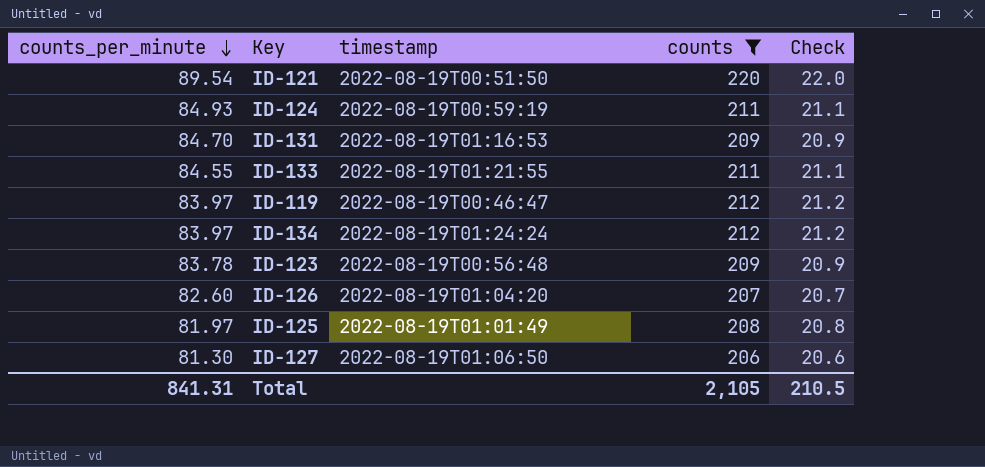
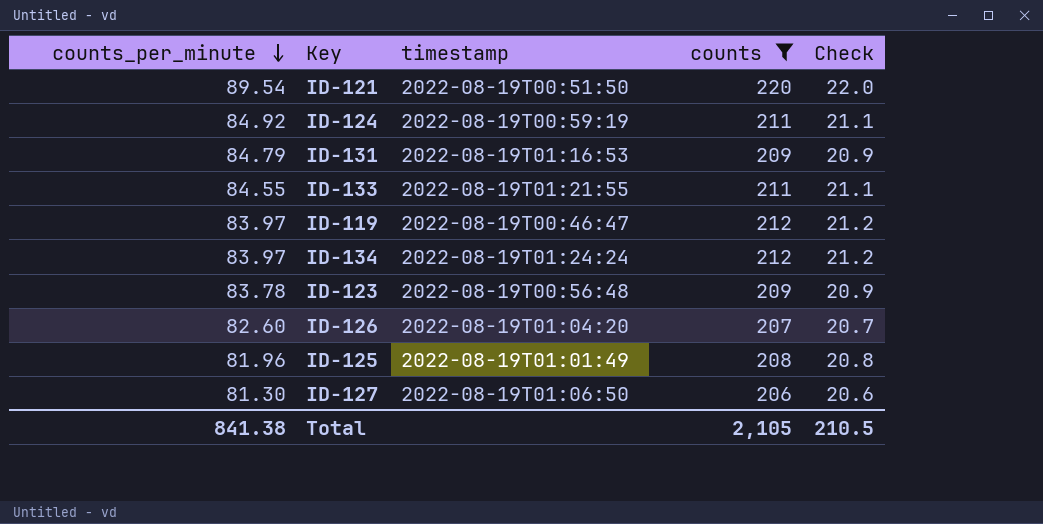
ID-124 | counts_per_minute: 84.93 -> 84.92
ID-131 | counts_per_minute: 84.70 -> 84.79
ID-125 | counts_per_minute: 81.97 -> 81.96
Total | counts_per_minute: 841.31 -> 841.38

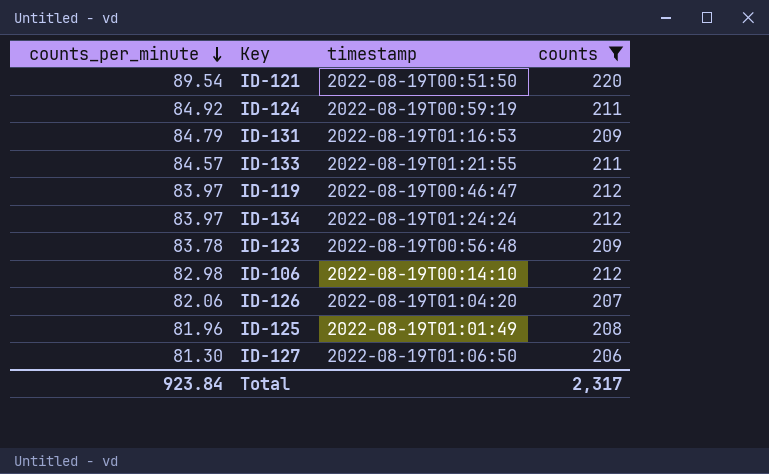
column Check | formula: [counts] * 0.1 -> none
ID-133 | counts_per_minute: 84.55 -> 84.57
row ID-106: none -> 82.98 | 2022-08-19T00:14:10 | 212
ID-126 | counts_per_minute: 82.60 -> 82.06
Total | counts_per_minute: 841.38 -> 923.84
Total | counts: 2,105 -> 2,317

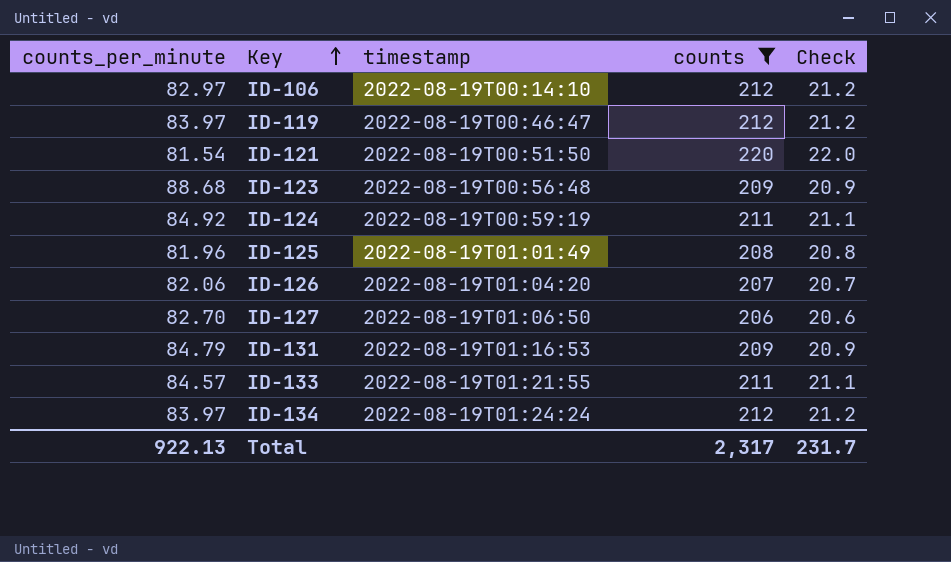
row order: counts_per_minute descending -> Key ascending
column Check | formula: none -> [counts] * 0.1
ID-106 | counts_per_minute: 82.98 -> 82.97
ID-121 | counts_per_minute: 89.54 -> 81.54
ID-123 | counts_per_minute: 83.78 -> 88.68
ID-127 | counts_per_minute: 81.30 -> 82.70
Total | counts_per_minute: 923.84 -> 922.13

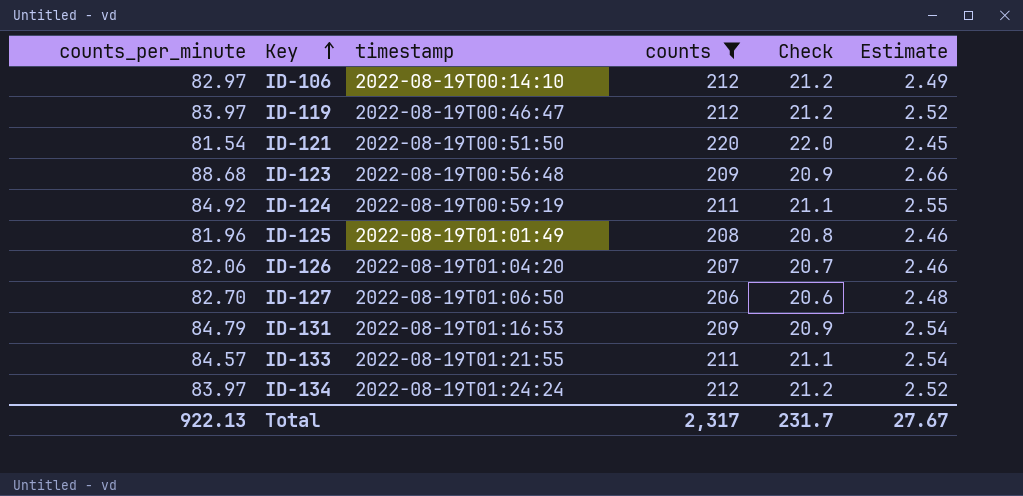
column Estimate | formula: none -> [counts_per_minute] * 0.03

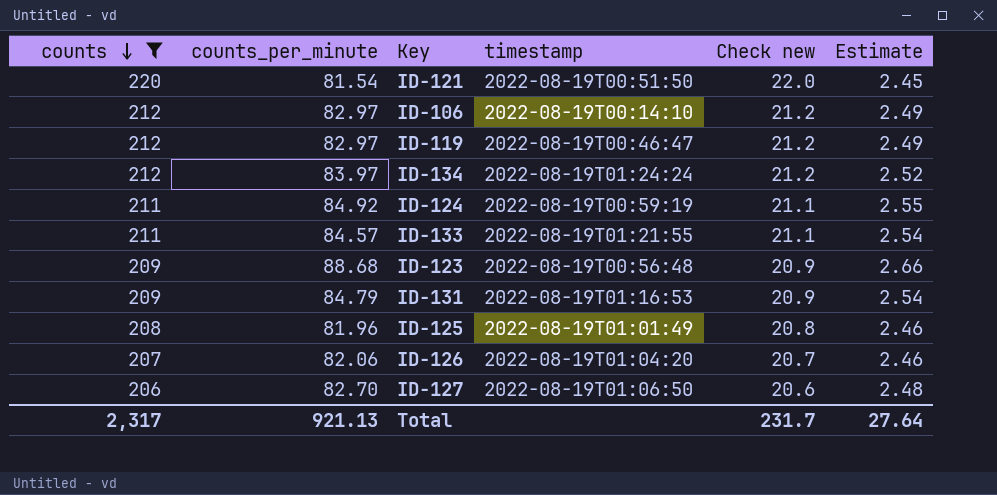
row order: Key ascending -> counts descending
column counts | position: 4 -> 1
column name: Check -> Check new
ID-119 | counts_per_minute: 83.97 -> 82.97
ID-119 | Estimate: 2.52 -> 2.49
Total | counts_per_minute: 922.13 -> 921.13
Total | Estimate: 27.67 -> 27.64

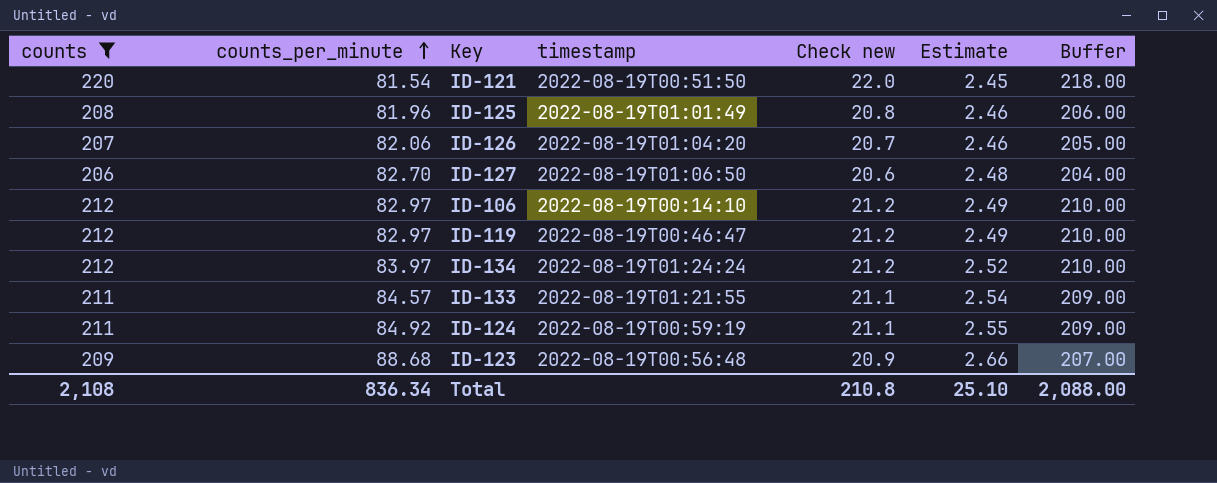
row order: counts descending -> counts_per_minute ascending
column Buffer | formula: none -> [counts] - 2
row ID-131: 209 | 84.79 | 2022-08-19T01:16:53 | 20.9 | 2.54 -> none
Total | counts: 2,317 -> 2,108
Total | counts_per_minute: 921.13 -> 836.34
Total | Check new: 231.7 -> 210.8
Total | Estimate: 27.64 -> 25.10

